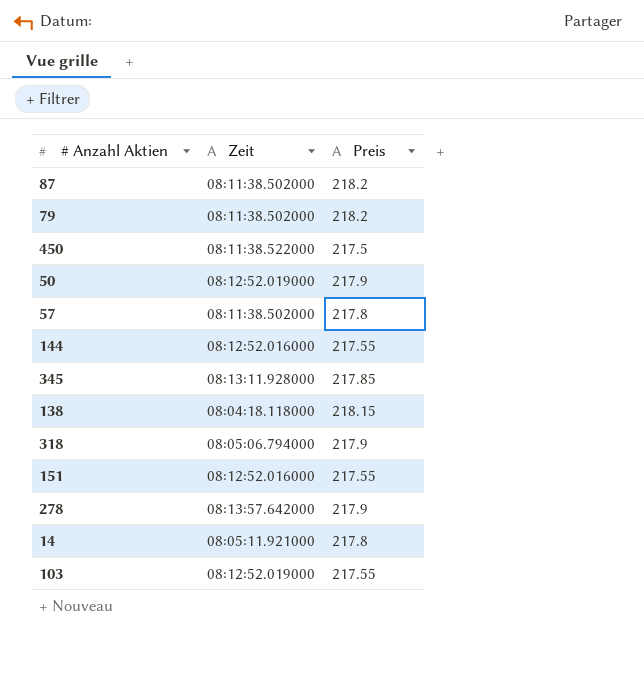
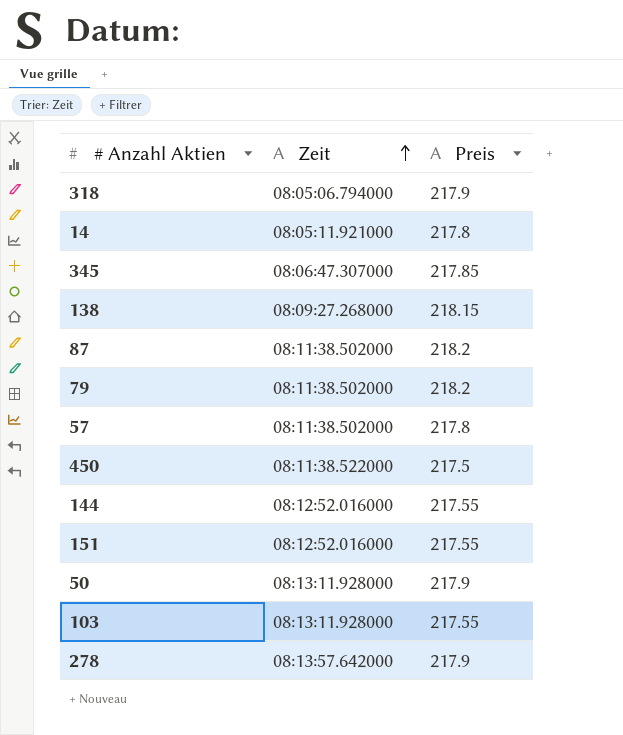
row order: none -> Zeit ascending
345 | Zeit: 08:13:11.928000 -> 08:06:47.307000
138 | Zeit: 08:04:18.118000 -> 08:09:27.268000
50 | Zeit: 08:12:52.019000 -> 08:13:11.928000
103 | Zeit: 08:12:52.019000 -> 08:13:11.928000

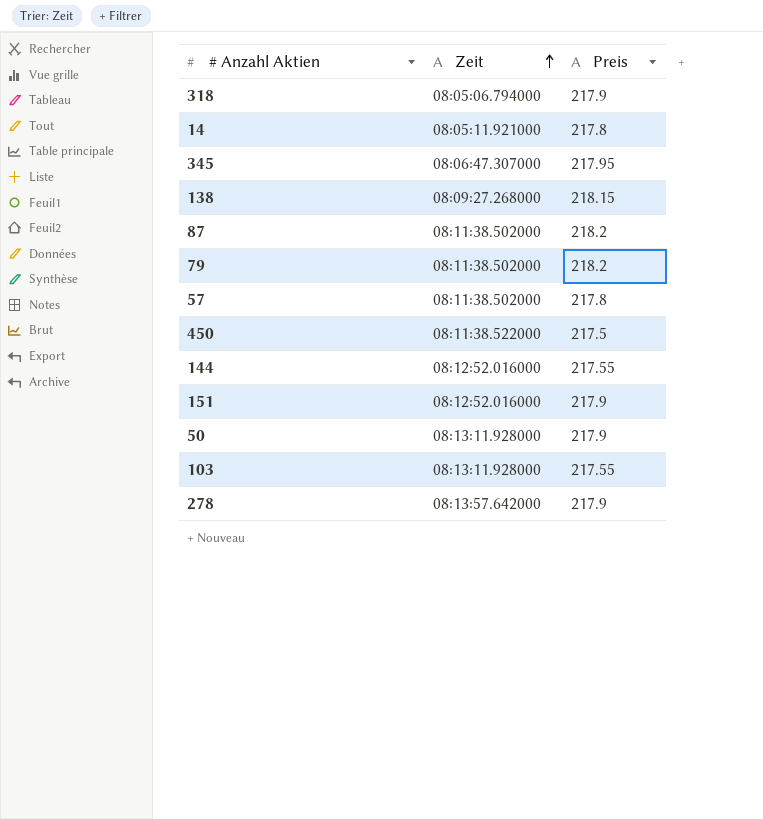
345 | Preis: 217.85 -> 217.95
151 | Preis: 217.55 -> 217.9

